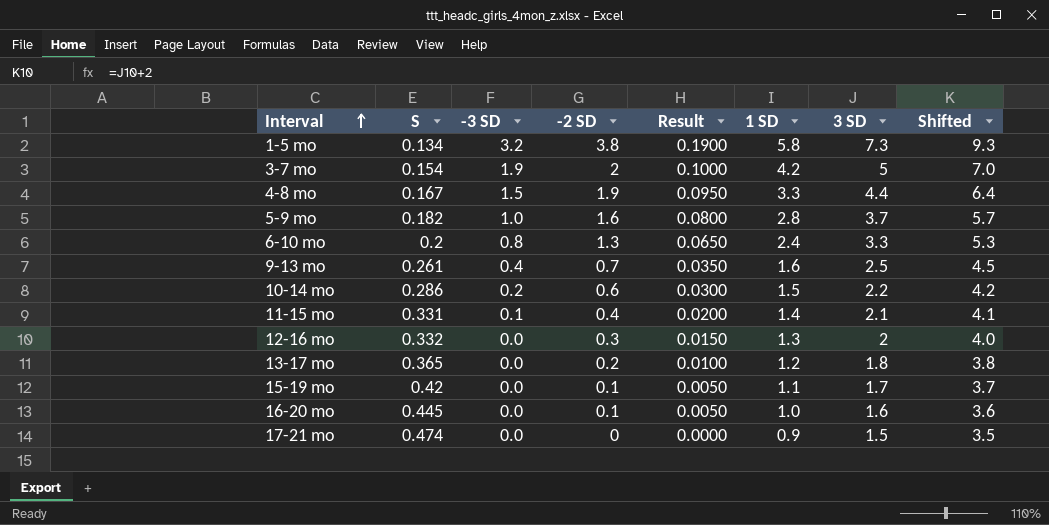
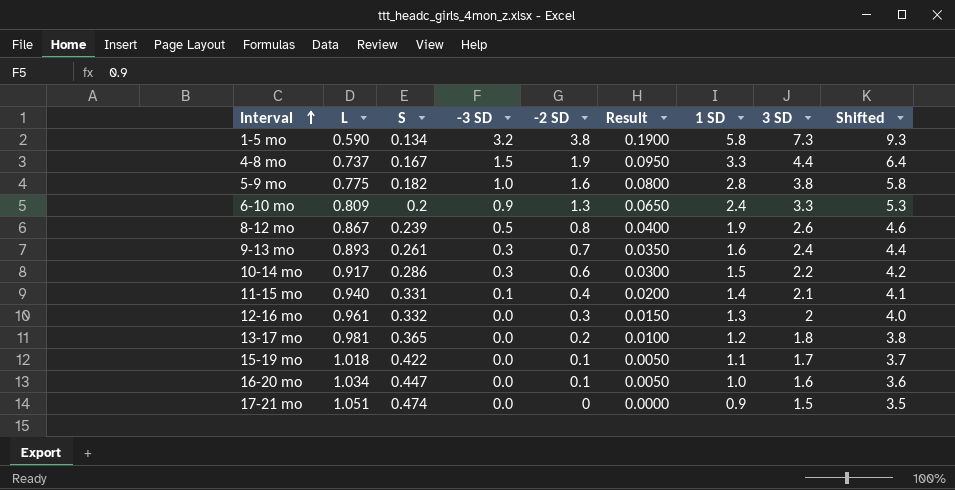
column L | position: none -> 2
row 3-7 mo: 0.154 | 1.9 | 2 | 0.1000 | 4.2 | 5 | 7.0 -> none
5-9 mo | 3 SD: 3.7 -> 3.8
5-9 mo | Shifted: 5.7 -> 5.8
6-10 mo | -3 SD: 0.8 -> 0.9
row 8-12 mo: none -> 0.867 | 0.239 | 0.5 | 0.8 | 0.0400 | 1.9 | 2.6 | 4.6
9-13 mo | -3 SD: 0.4 -> 0.3
9-13 mo | 3 SD: 2.5 -> 2.4
9-13 mo | Shifted: 4.5 -> 4.4
10-14 mo | -3 SD: 0.2 -> 0.3
15-19 mo | S: 0.42 -> 0.422
16-20 mo | S: 0.445 -> 0.447

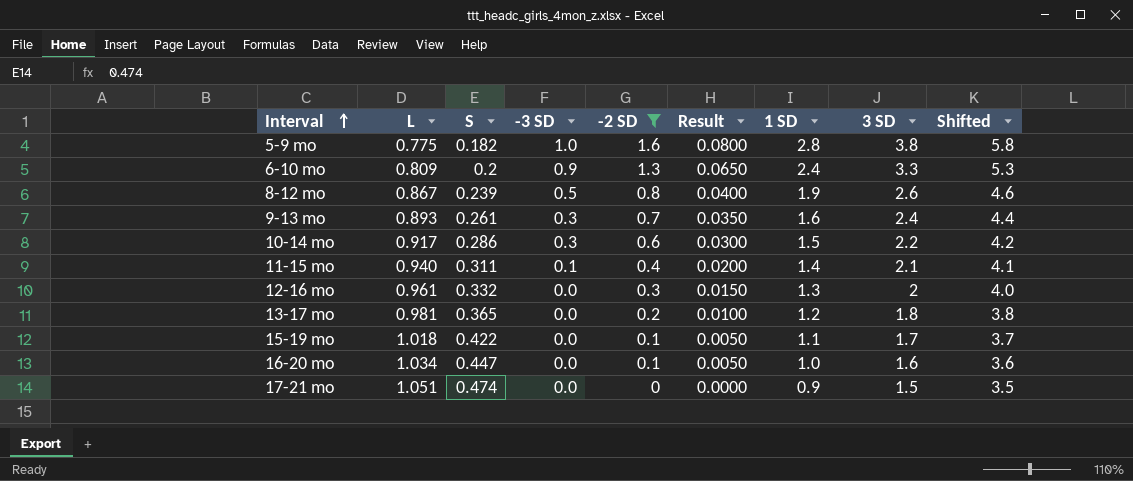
filter: none -> -2 SD <= 1.6
11-15 mo | S: 0.331 -> 0.311

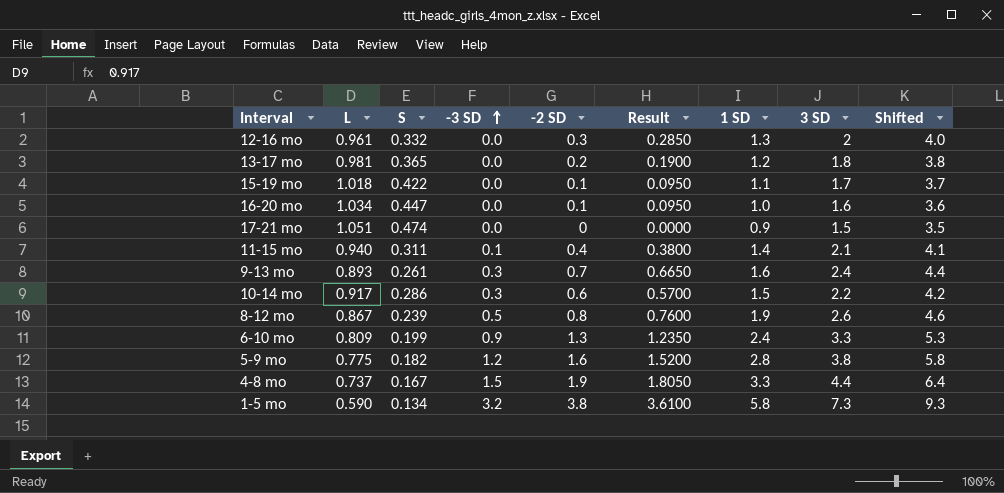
filter: -2 SD <= 1.6 -> none
row order: Interval ascending -> -3 SD ascending
column Result | formula: [-2 SD] * 0.05 -> [-2 SD] * 0.95
6-10 mo | S: 0.2 -> 0.199
5-9 mo | -3 SD: 1.0 -> 1.2

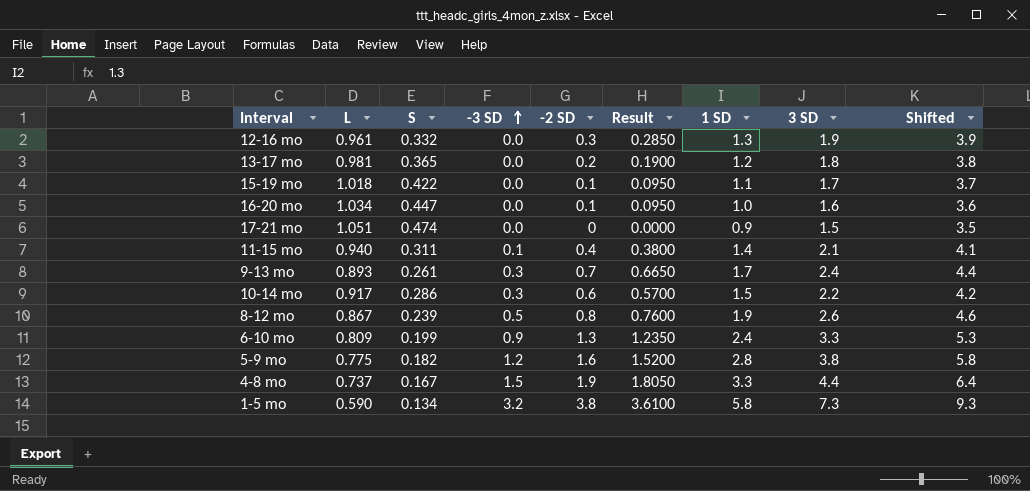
12-16 mo | 3 SD: 2 -> 1.9
12-16 mo | Shifted: 4.0 -> 3.9
9-13 mo | 1 SD: 1.6 -> 1.7

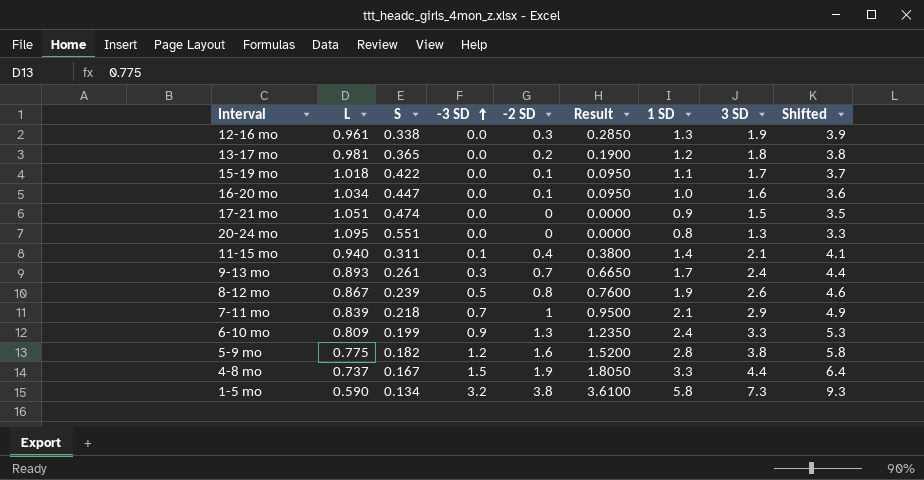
row 10-14 mo: 0.917 | 0.286 | 0.3 | 0.6 | 0.5700 | 1.5 | 2.2 | 4.2 -> none
12-16 mo | S: 0.332 -> 0.338
row 20-24 mo: none -> 1.095 | 0.551 | 0.0 | 0 | 0.0000 | 0.8 | 1.3 | 3.3
row 7-11 mo: none -> 0.839 | 0.218 | 0.7 | 1 | 0.9500 | 2.1 | 2.9 | 4.9

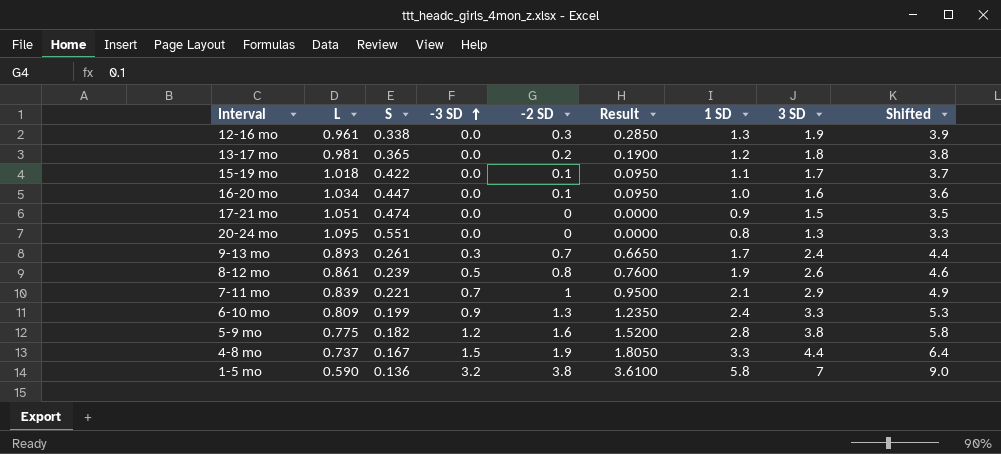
row 11-15 mo: 0.940 | 0.311 | 0.1 | 0.4 | 0.3800 | 1.4 | 2.1 | 4.1 -> none
8-12 mo | L: 0.867 -> 0.861
7-11 mo | S: 0.218 -> 0.221
1-5 mo | S: 0.134 -> 0.136
1-5 mo | 3 SD: 7.3 -> 7
1-5 mo | Shifted: 9.3 -> 9.0

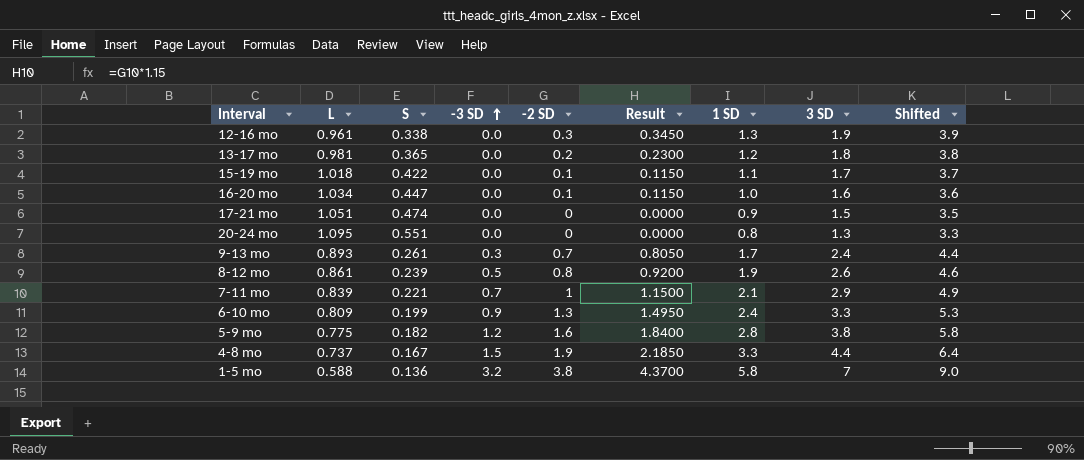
column Result | formula: [-2 SD] * 0.95 -> [-2 SD] * 1.15
1-5 mo | L: 0.590 -> 0.588

